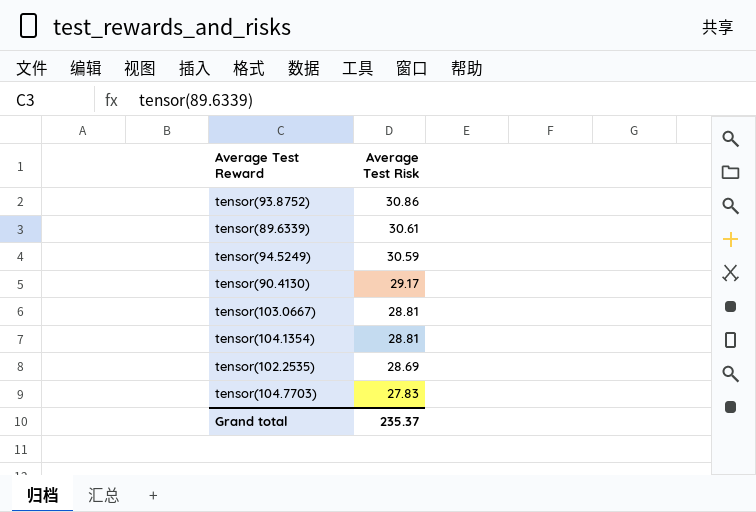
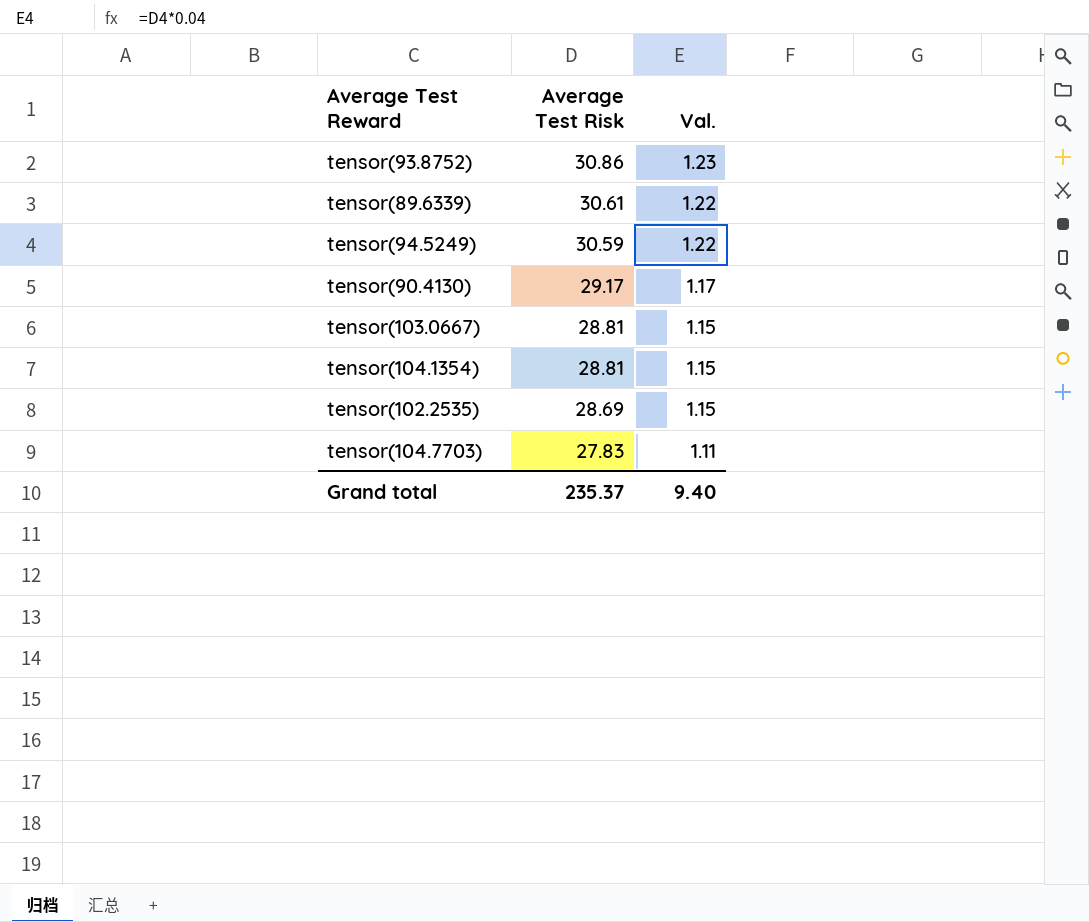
column Val. | formula: none -> [Average Test Risk] * 0.04

